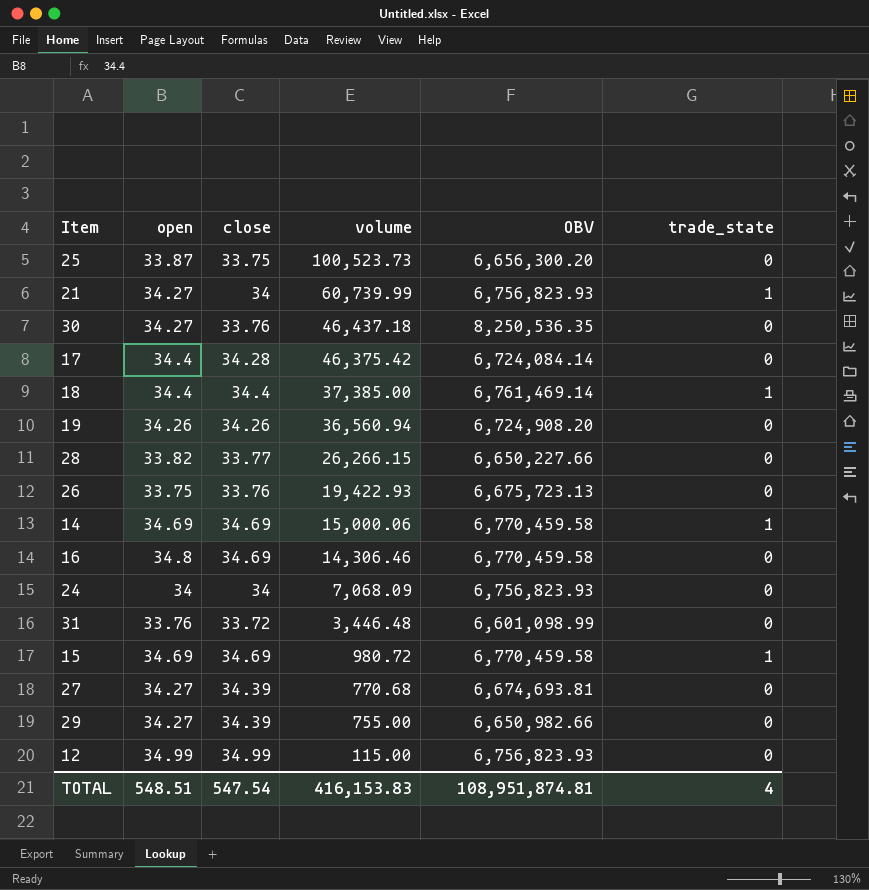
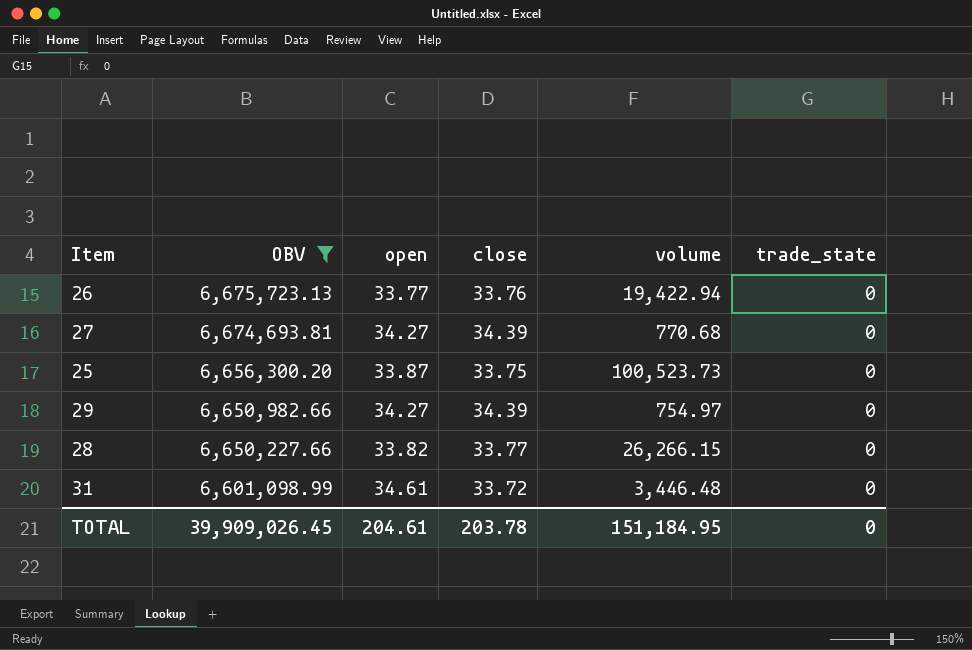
filter: none -> OBV <= 6,675,723.13
row order: volume descending -> OBV descending
column OBV | position: 5 -> 2
26 | open: 33.75 -> 33.77
26 | volume: 19,422.93 -> 19,422.94
29 | volume: 755.00 -> 754.97
31 | open: 33.76 -> 34.61
TOTAL | OBV: 108,951,874.81 -> 39,909,026.45
TOTAL | open: 548.51 -> 204.61
TOTAL | close: 547.54 -> 203.78
TOTAL | volume: 416,153.83 -> 151,184.95
TOTAL | trade_state: 4 -> 0

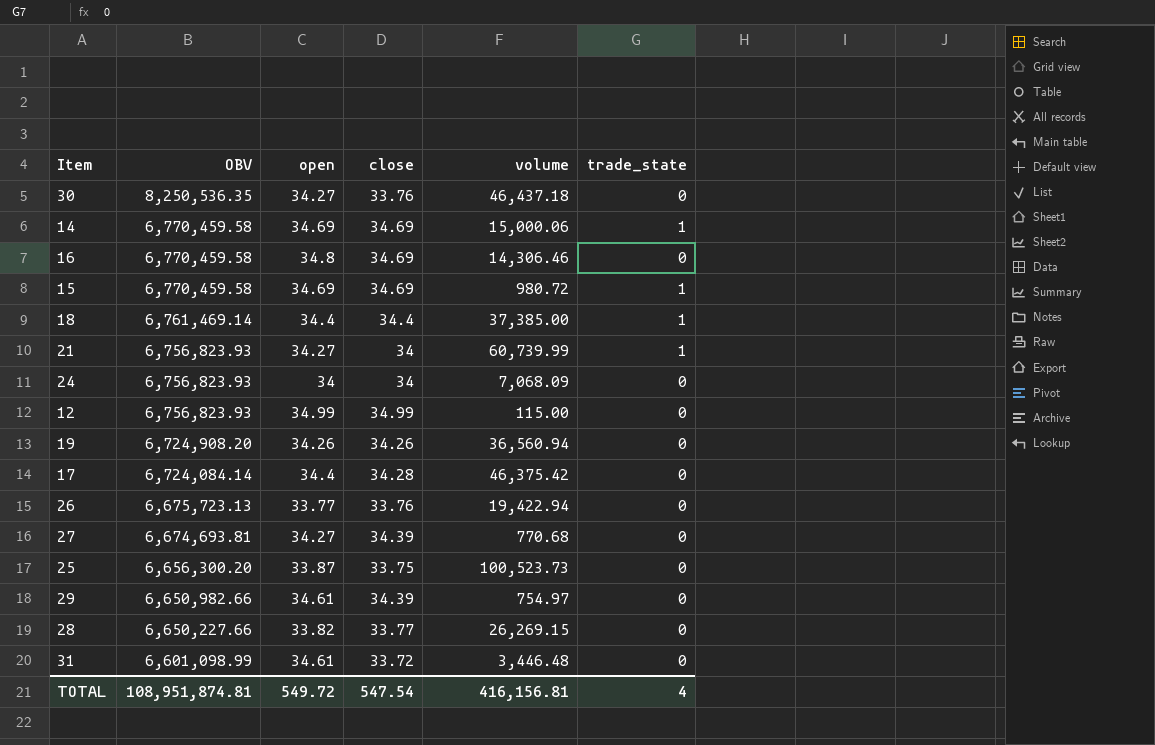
filter: OBV <= 6,675,723.13 -> none
29 | open: 34.27 -> 34.61
28 | volume: 26,266.15 -> 26,269.15
TOTAL | OBV: 39,909,026.45 -> 108,951,874.81
TOTAL | open: 204.61 -> 549.72
TOTAL | close: 203.78 -> 547.54
TOTAL | volume: 151,184.95 -> 416,156.81
TOTAL | trade_state: 0 -> 4

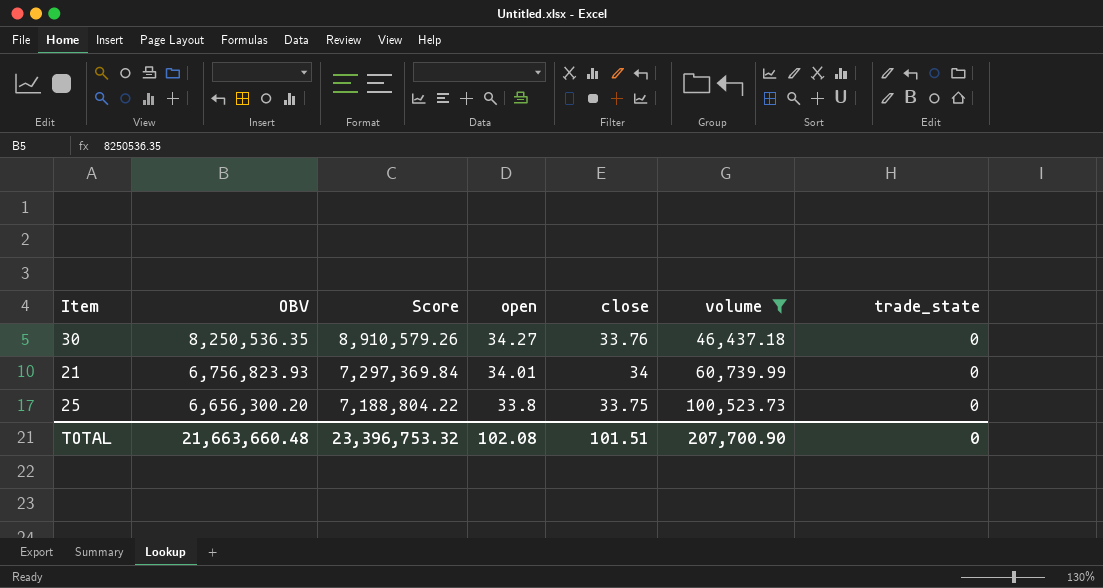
filter: none -> volume >= 46,437.18
column Score | formula: none -> [OBV] * 1.08
21 | open: 34.27 -> 34.01
21 | trade_state: 1 -> 0
25 | open: 33.87 -> 33.8
TOTAL | OBV: 108,951,874.81 -> 21,663,660.48
TOTAL | open: 549.72 -> 102.08
TOTAL | close: 547.54 -> 101.51
TOTAL | volume: 416,156.81 -> 207,700.90
TOTAL | trade_state: 4 -> 0

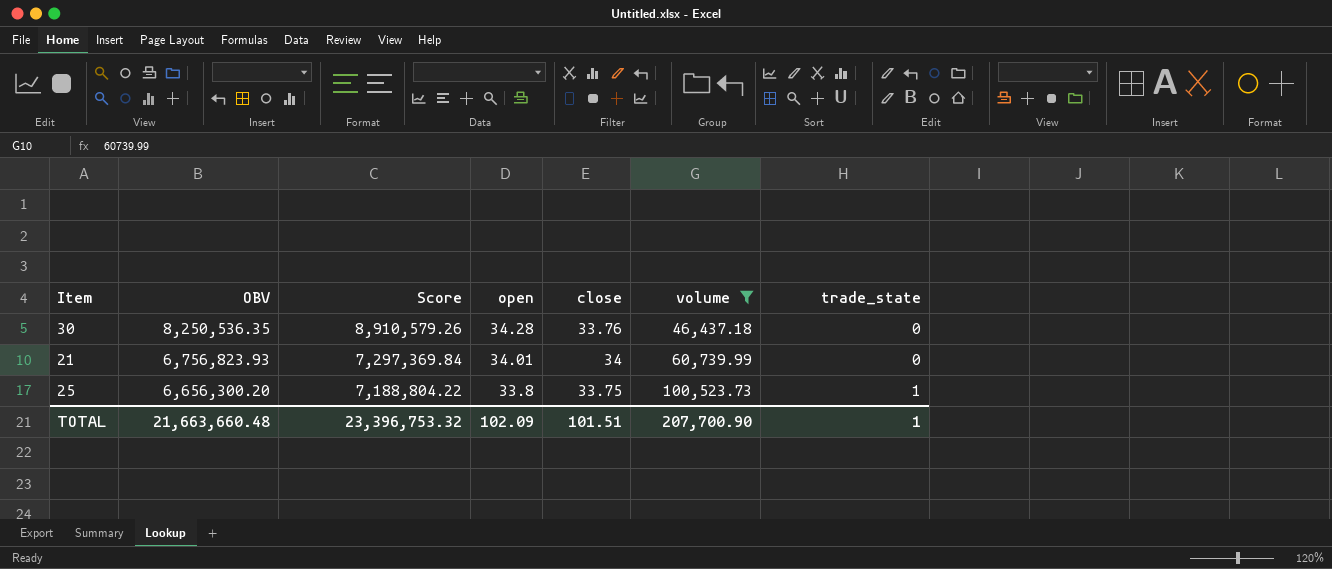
30 | open: 34.27 -> 34.28
25 | trade_state: 0 -> 1
TOTAL | open: 102.08 -> 102.09
TOTAL | trade_state: 0 -> 1

